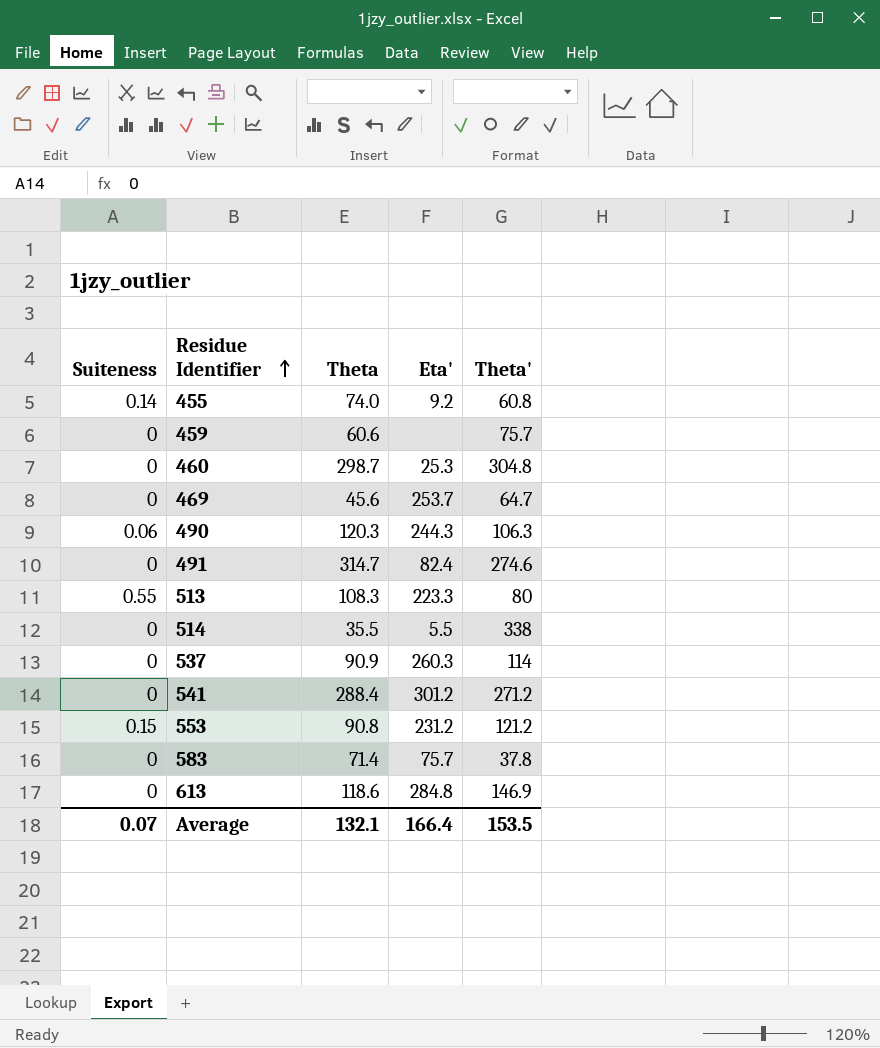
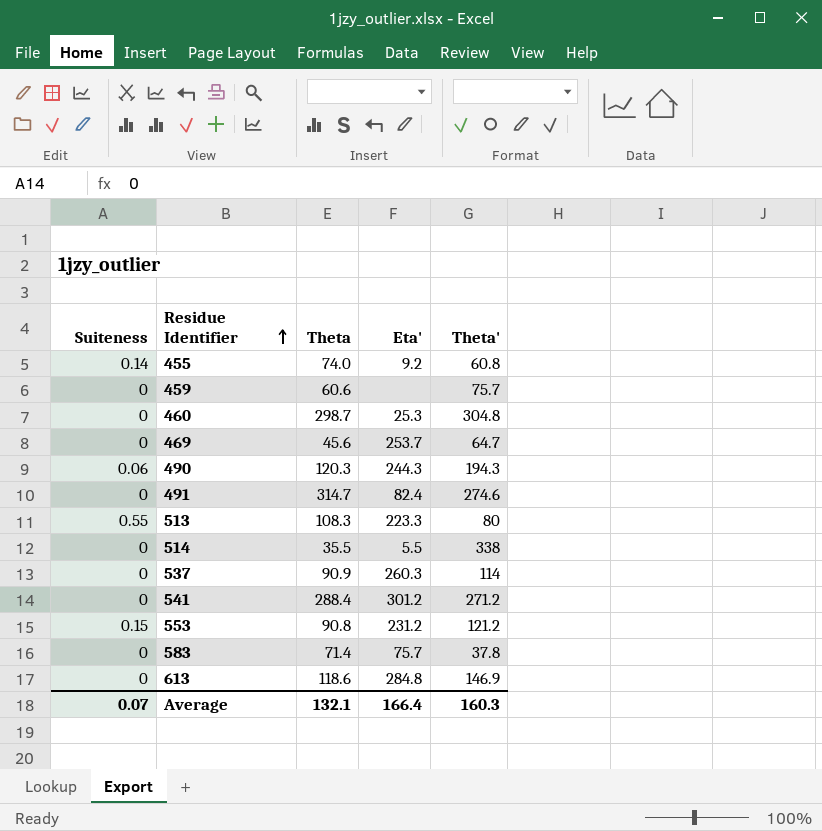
490 | Theta': 106.3 -> 194.3
Average | Theta': 153.5 -> 160.3

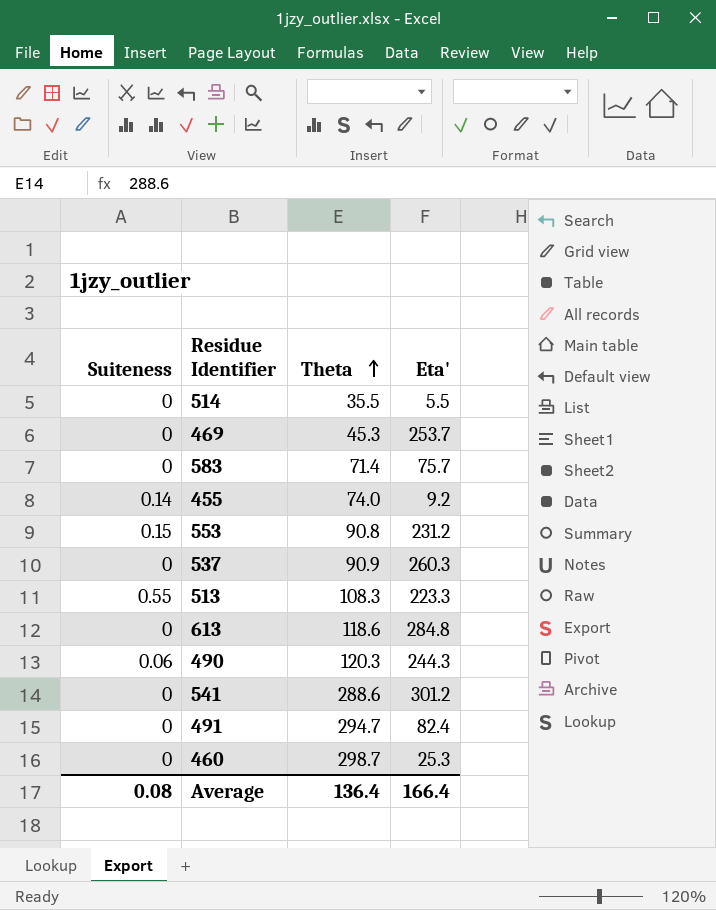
row order: Residue Identifier ascending -> Theta ascending
column Theta' | position: 5 -> none
row 459: 0 | 60.6 | none | 75.7 -> none
469 | Theta: 45.6 -> 45.3
541 | Theta: 288.4 -> 288.6
491 | Theta: 314.7 -> 294.7
Average | Suiteness: 0.07 -> 0.08
Average | Theta: 132.1 -> 136.4

